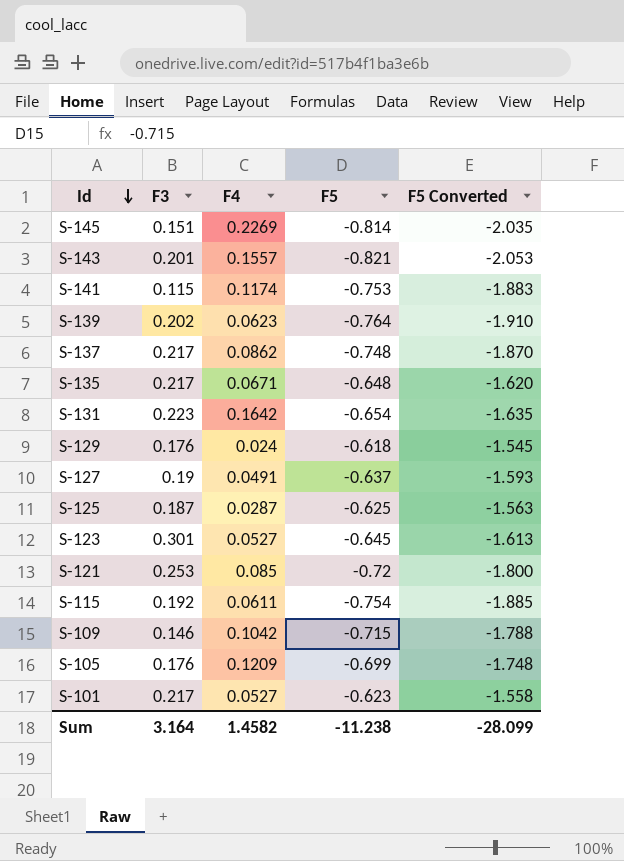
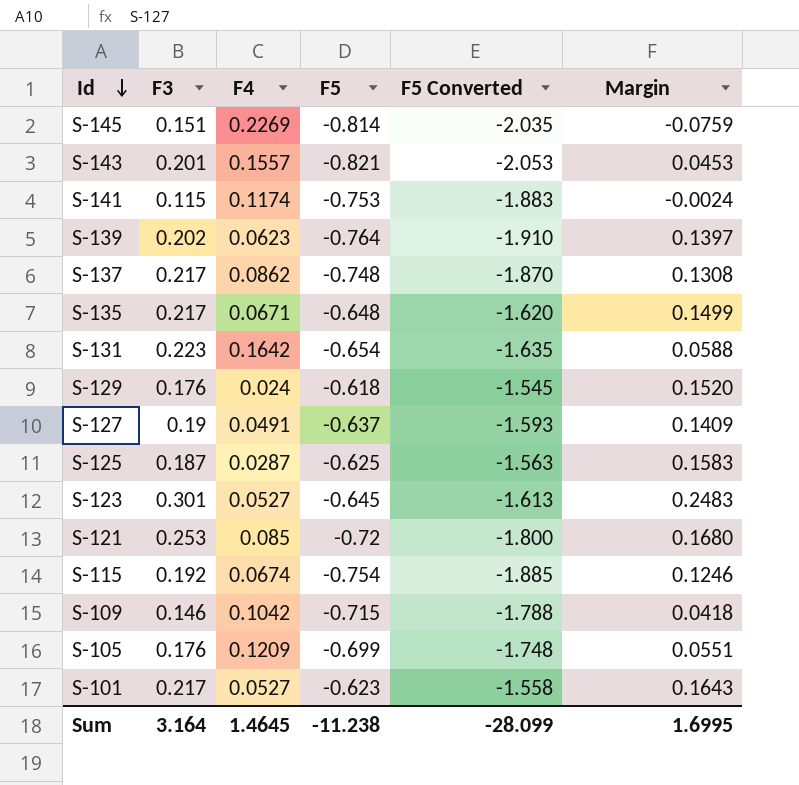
column Margin | formula: none -> [F3] - [F4]
S-115 | F4: 0.0611 -> 0.0674
Sum | F4: 1.4582 -> 1.4645

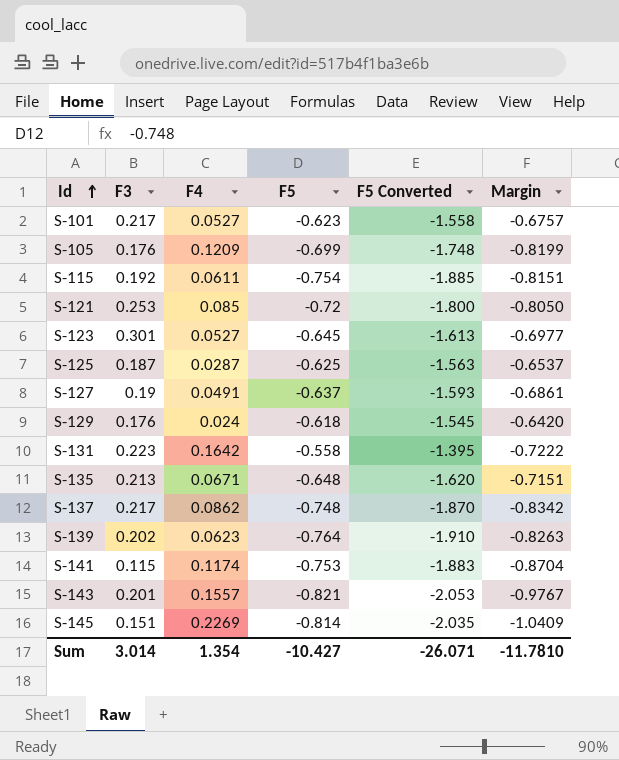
row order: Id descending -> Id ascending
column Margin | formula: [F3] - [F4] -> [F5] - [F4]
row S-109: 0.146 | 0.1042 | -0.715 | -1.788 | 0.0418 -> none
S-115 | F4: 0.0674 -> 0.0611
S-131 | F5: -0.654 -> -0.558
S-131 | F5 Converted: -1.635 -> -1.395
S-135 | F3: 0.217 -> 0.213
Sum | F3: 3.164 -> 3.014
Sum | F4: 1.4645 -> 1.354
Sum | F5: -11.238 -> -10.427
Sum | F5 Converted: -28.099 -> -26.071
Sum | Margin: 1.6995 -> -11.7810

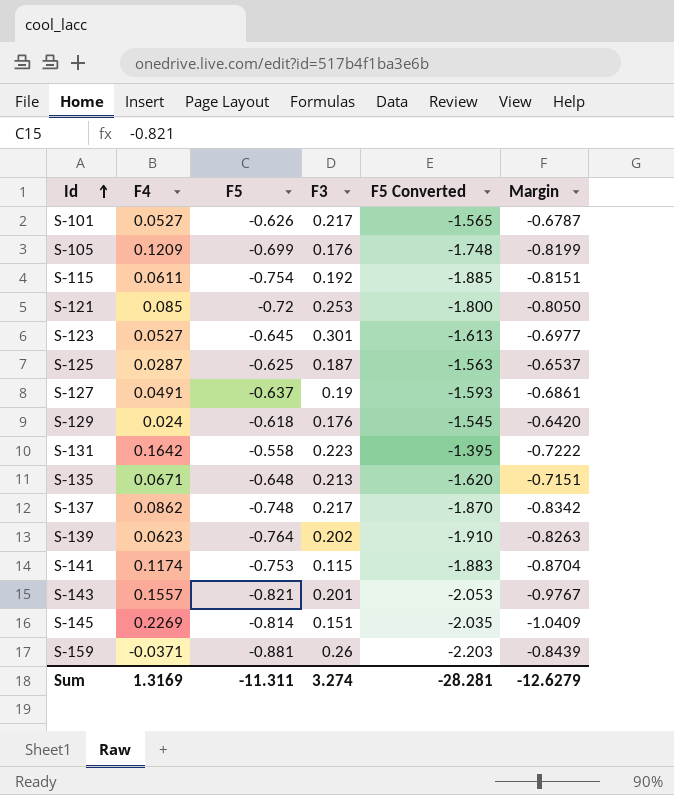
column F3 | position: 2 -> 4
S-101 | F5: -0.623 -> -0.626
S-101 | F5 Converted: -1.558 -> -1.565
S-101 | Margin: -0.6757 -> -0.6787
row S-159: none -> -0.0371 | -0.881 | 0.26 | -2.203 | -0.8439
Sum | F4: 1.354 -> 1.3169
Sum | F5: -10.427 -> -11.311
Sum | F3: 3.014 -> 3.274
Sum | F5 Converted: -26.071 -> -28.281
Sum | Margin: -11.7810 -> -12.6279

